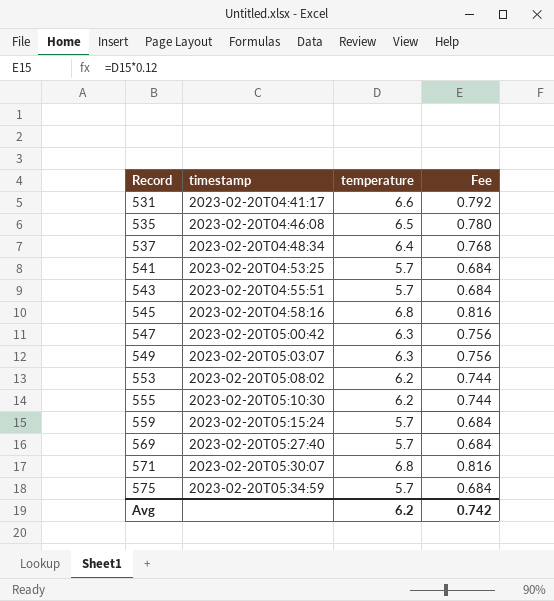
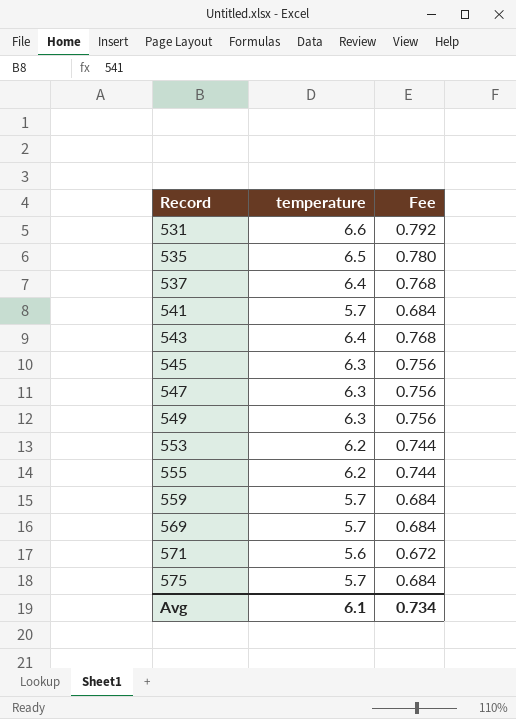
column timestamp | position: 2 -> none
543 | temperature: 5.7 -> 6.4
543 | Fee: 0.684 -> 0.768
545 | temperature: 6.8 -> 6.3
545 | Fee: 0.816 -> 0.756
571 | temperature: 6.8 -> 5.6
571 | Fee: 0.816 -> 0.672
Avg | temperature: 6.2 -> 6.1
Avg | Fee: 0.742 -> 0.734

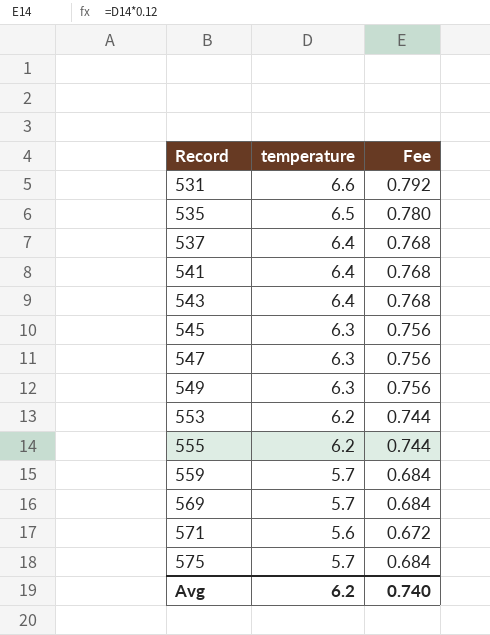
541 | temperature: 5.7 -> 6.4
541 | Fee: 0.684 -> 0.768
Avg | temperature: 6.1 -> 6.2
Avg | Fee: 0.734 -> 0.740

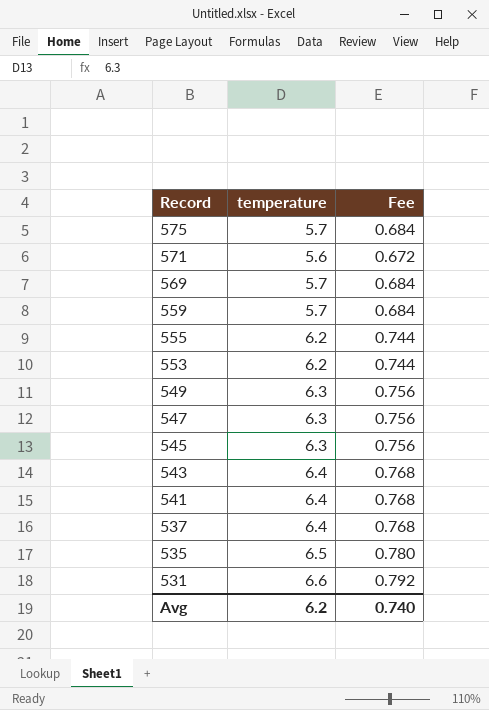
row order: Record ascending -> Record descending

